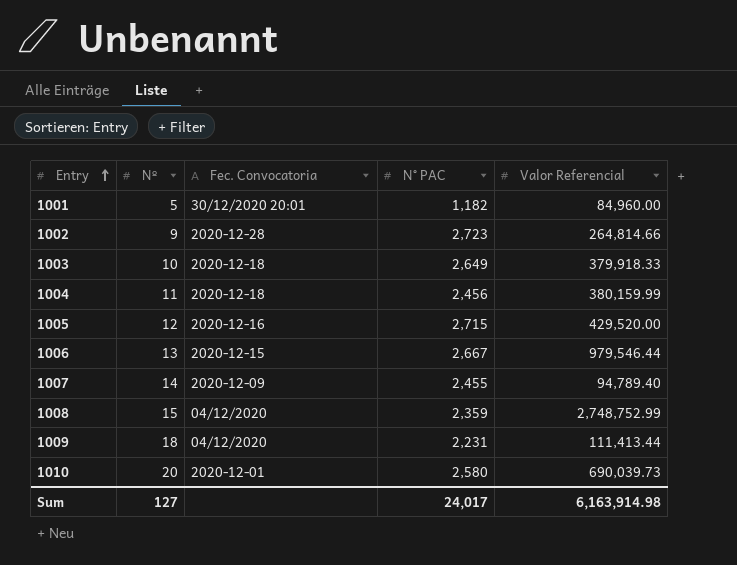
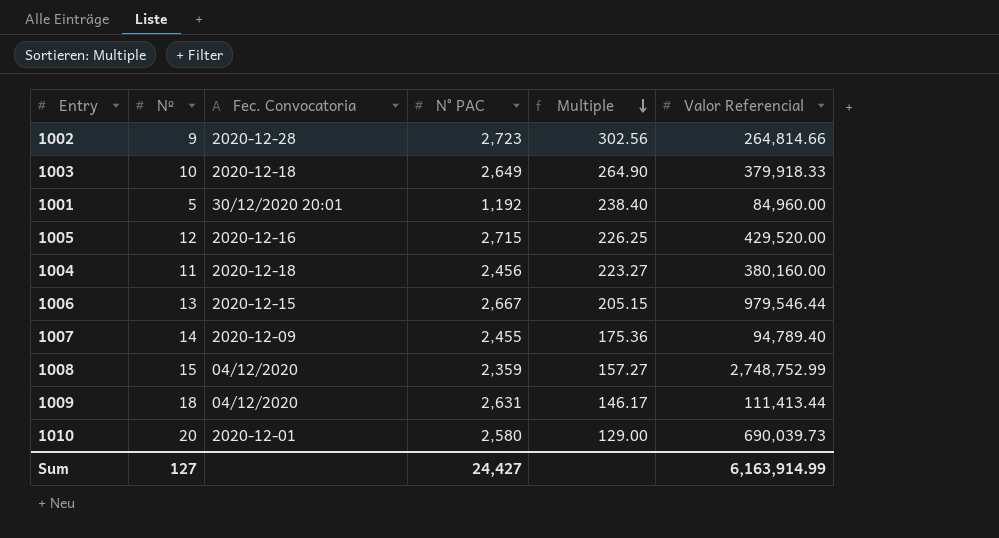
row order: Entry ascending -> Multiple descending
column Multiple | formula: none -> [N° PAC] / [Nº]
1001 | N° PAC: 1,182 -> 1,192
1004 | Valor Referencial: 380,159.99 -> 380,160.00
1009 | N° PAC: 2,231 -> 2,631
Sum | N° PAC: 24,017 -> 24,427
Sum | Valor Referencial: 6,163,914.98 -> 6,163,914.99

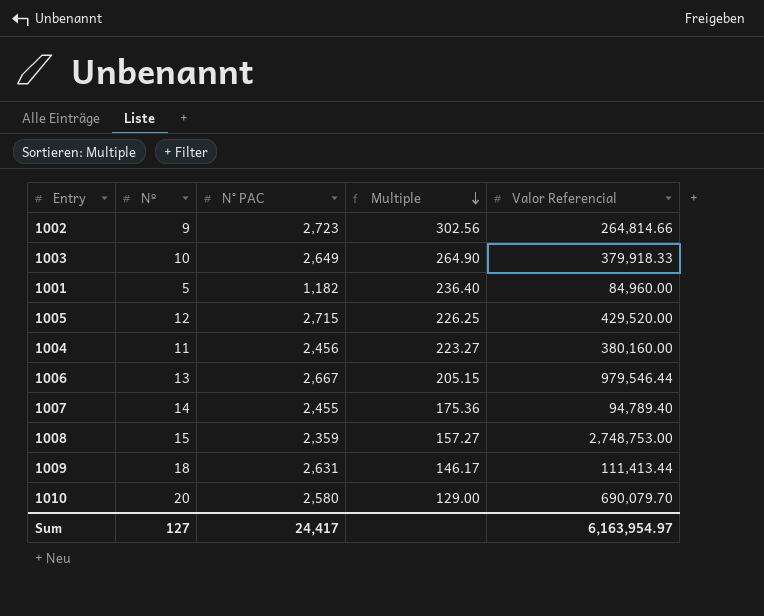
column Fec. Convocatoria | position: 3 -> none
1001 | N° PAC: 1,192 -> 1,182
1001 | Multiple: 238.40 -> 236.40
1008 | Valor Referencial: 2,748,752.99 -> 2,748,753.00
1010 | Valor Referencial: 690,039.73 -> 690,079.70
Sum | N° PAC: 24,427 -> 24,417
Sum | Valor Referencial: 6,163,914.99 -> 6,163,954.97

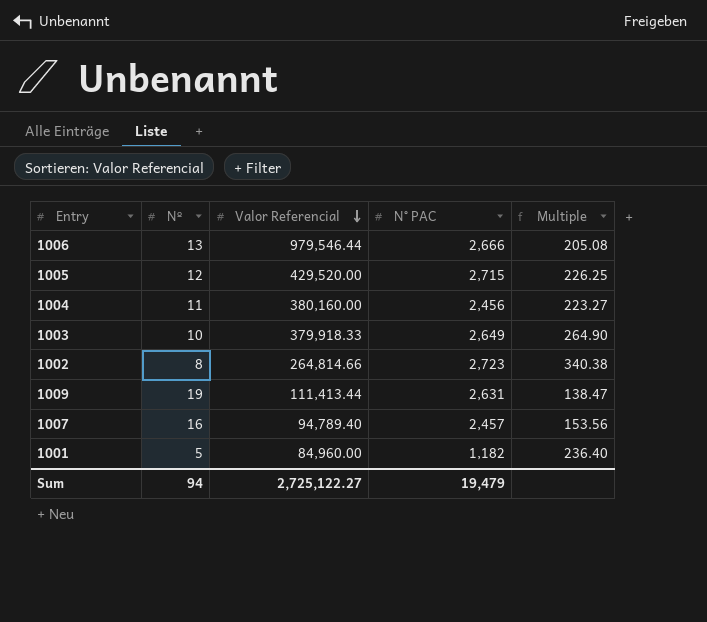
row order: Multiple descending -> Valor Referencial descending
column Valor Referencial | position: 5 -> 3
row 1008: 15 | 2,359 | 157.27 | 2,748,753.00 -> none
row 1010: 20 | 2,580 | 129.00 | 690,079.70 -> none
1006 | N° PAC: 2,667 -> 2,666
1006 | Multiple: 205.15 -> 205.08
1002 | Nº: 9 -> 8
1002 | Multiple: 302.56 -> 340.38
1009 | Nº: 18 -> 19
1009 | Multiple: 146.17 -> 138.47
1007 | Nº: 14 -> 16
1007 | N° PAC: 2,455 -> 2,457
1007 | Multiple: 175.36 -> 153.56
Sum | Nº: 127 -> 94
Sum | Valor Referencial: 6,163,954.97 -> 2,725,122.27
Sum | N° PAC: 24,417 -> 19,479

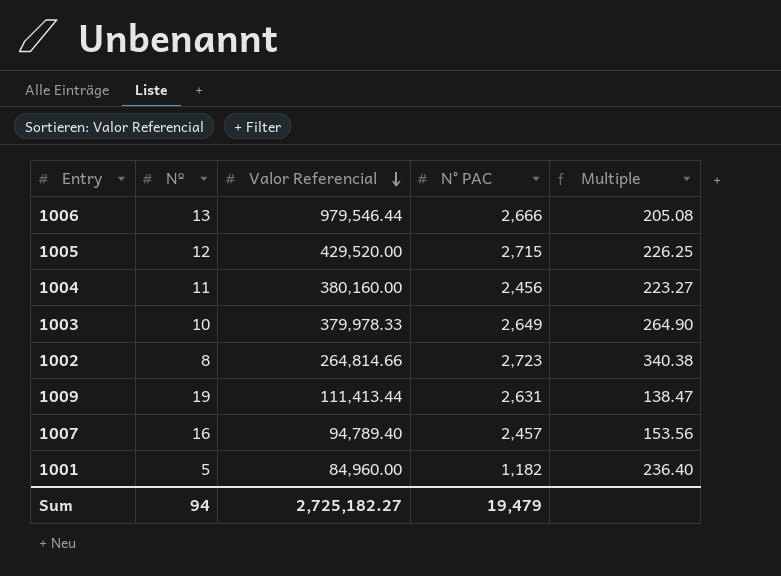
1003 | Valor Referencial: 379,918.33 -> 379,978.33
Sum | Valor Referencial: 2,725,122.27 -> 2,725,182.27

